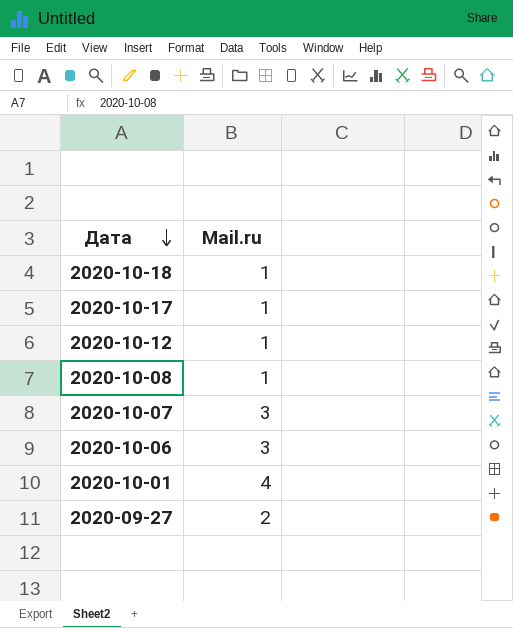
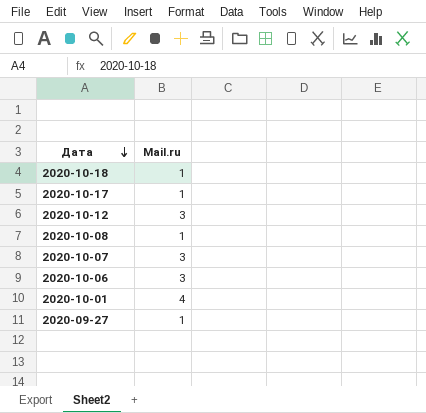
2020-10-12 | Mail.ru: 1 -> 3
2020-09-27 | Mail.ru: 2 -> 1

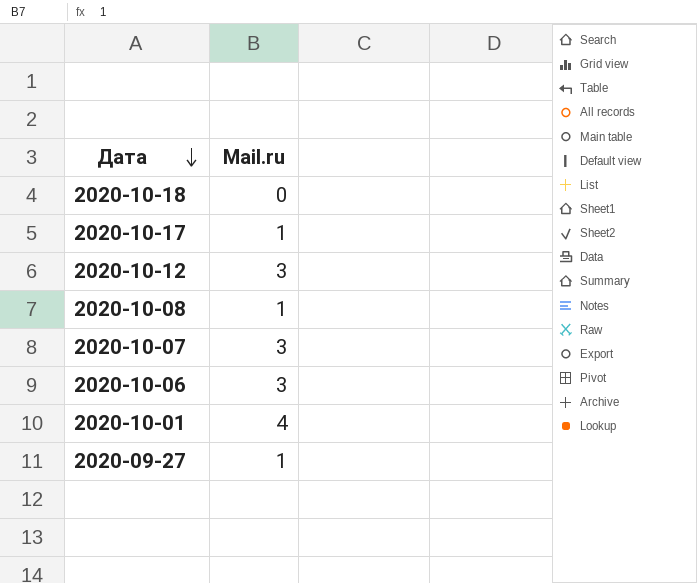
2020-10-18 | Mail.ru: 1 -> 0

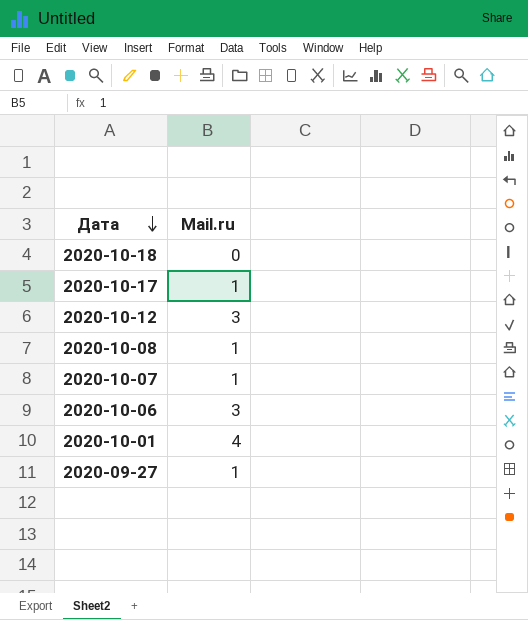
2020-10-07 | Mail.ru: 3 -> 1

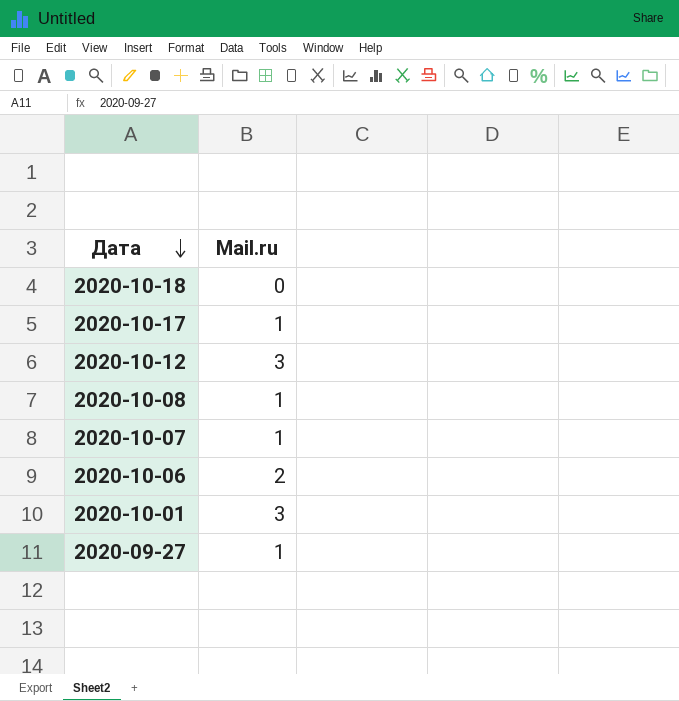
2020-10-06 | Mail.ru: 3 -> 2
2020-10-01 | Mail.ru: 4 -> 3

